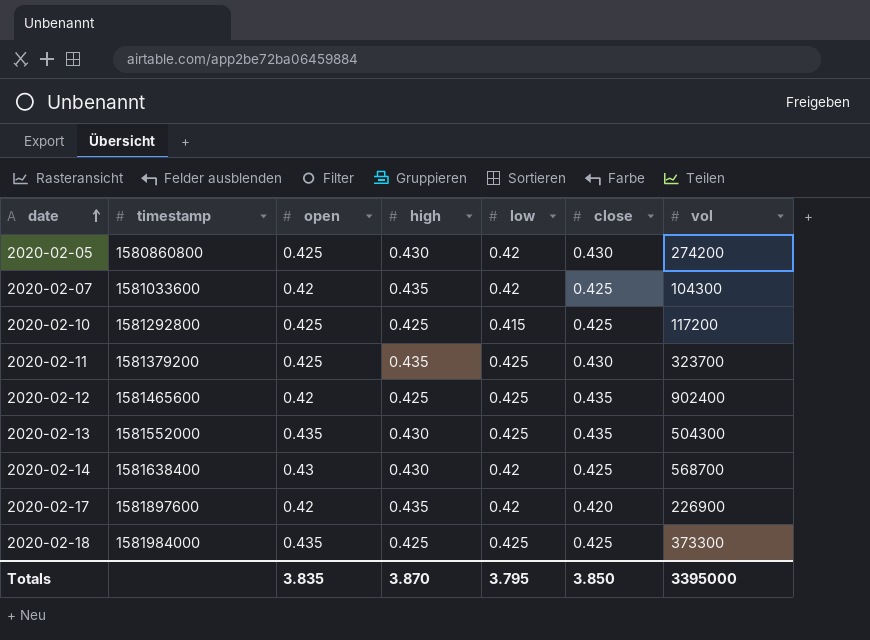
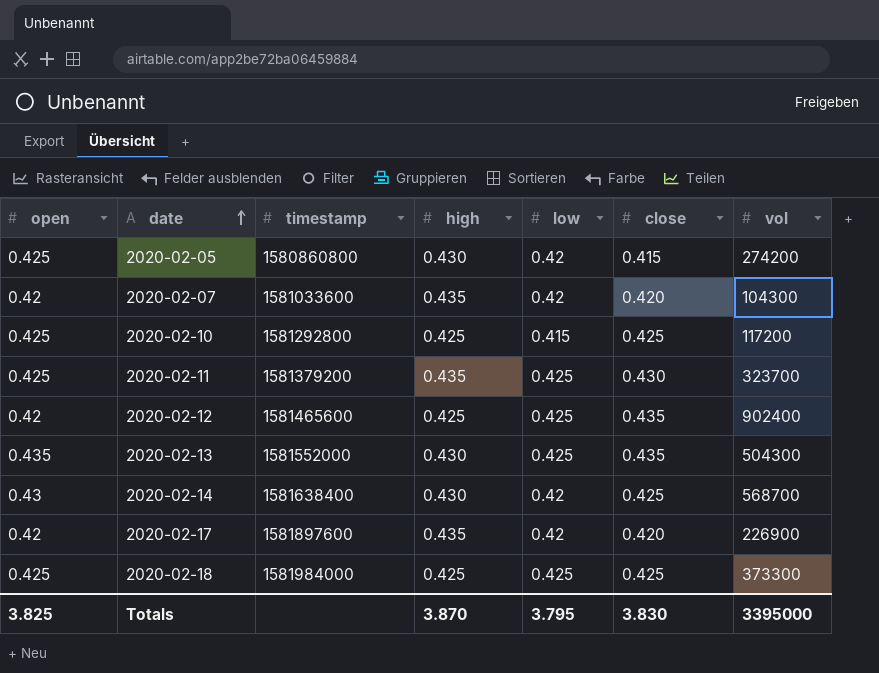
column open | position: 3 -> 1
2020-02-05 | close: 0.430 -> 0.415
2020-02-07 | close: 0.425 -> 0.420
2020-02-18 | open: 0.435 -> 0.425
Totals | open: 3.835 -> 3.825
Totals | close: 3.850 -> 3.830

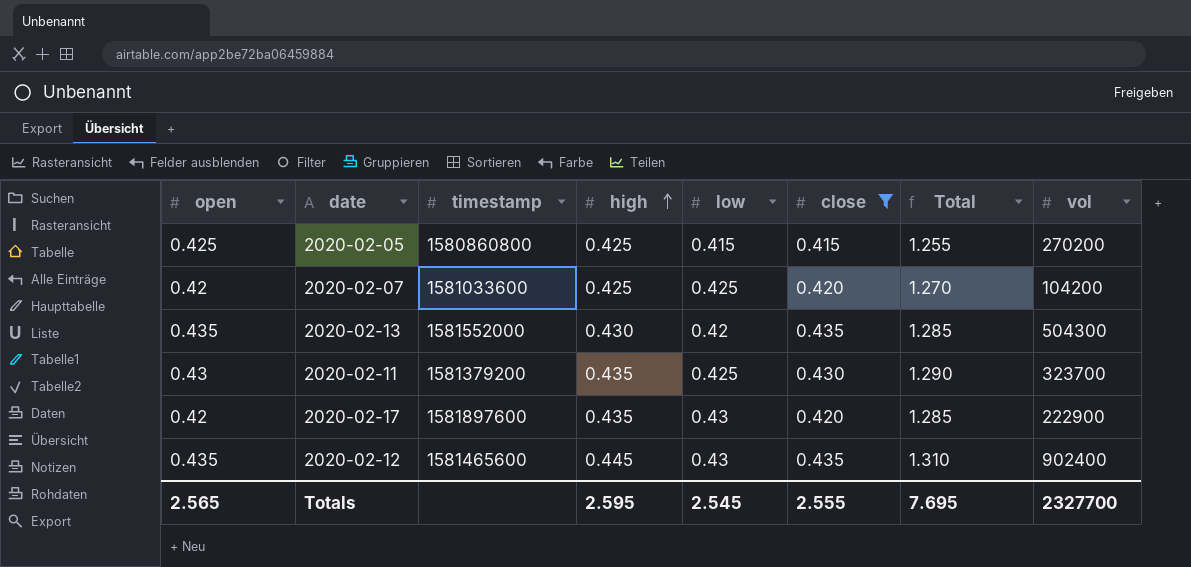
filter: none -> close != 0.425
row order: date ascending -> high ascending
column Total | formula: none -> [high] + [low] + [close]
2020-02-05 | high: 0.430 -> 0.425
2020-02-05 | low: 0.42 -> 0.415
2020-02-05 | vol: 274200 -> 270200
2020-02-07 | high: 0.435 -> 0.425
2020-02-07 | low: 0.42 -> 0.425
2020-02-07 | vol: 104300 -> 104200
2020-02-13 | low: 0.425 -> 0.42
2020-02-11 | open: 0.425 -> 0.43
2020-02-17 | low: 0.42 -> 0.43
2020-02-17 | vol: 226900 -> 222900
2020-02-12 | open: 0.42 -> 0.435
2020-02-12 | high: 0.425 -> 0.445
2020-02-12 | low: 0.425 -> 0.43
Totals | open: 3.825 -> 2.565
Totals | high: 3.870 -> 2.595
Totals | low: 3.795 -> 2.545
Totals | close: 3.830 -> 2.555
Totals | vol: 3395000 -> 2327700

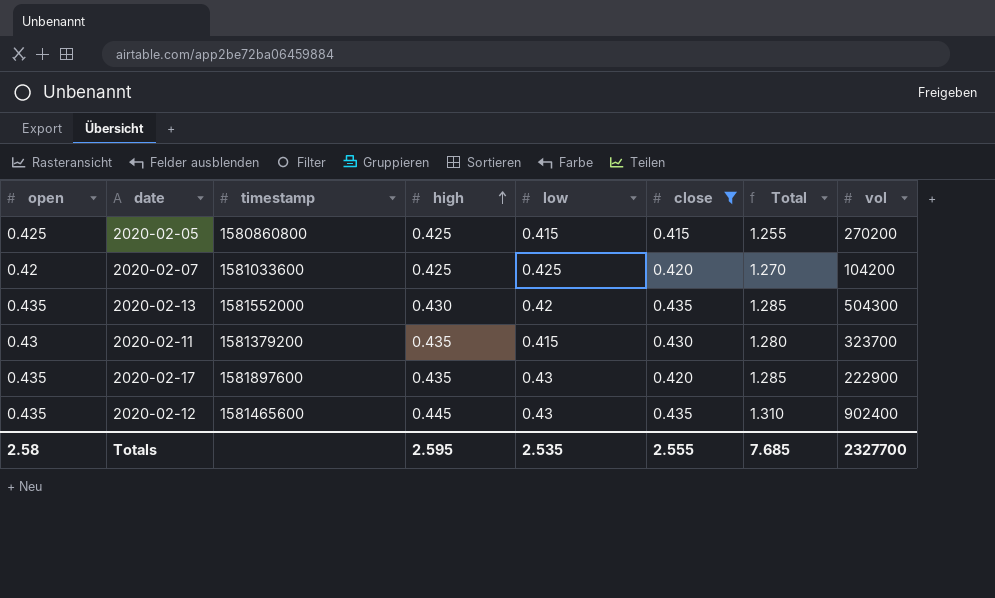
2020-02-11 | low: 0.425 -> 0.415
2020-02-11 | Total: 1.290 -> 1.280
2020-02-17 | open: 0.42 -> 0.435
Totals | open: 2.565 -> 2.58
Totals | low: 2.545 -> 2.535
Totals | Total: 7.695 -> 7.685

